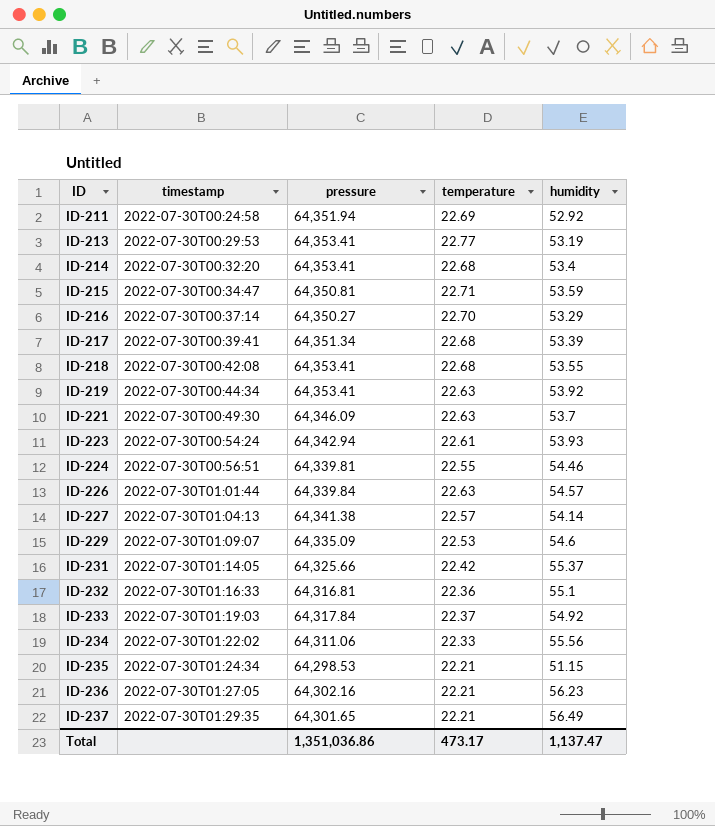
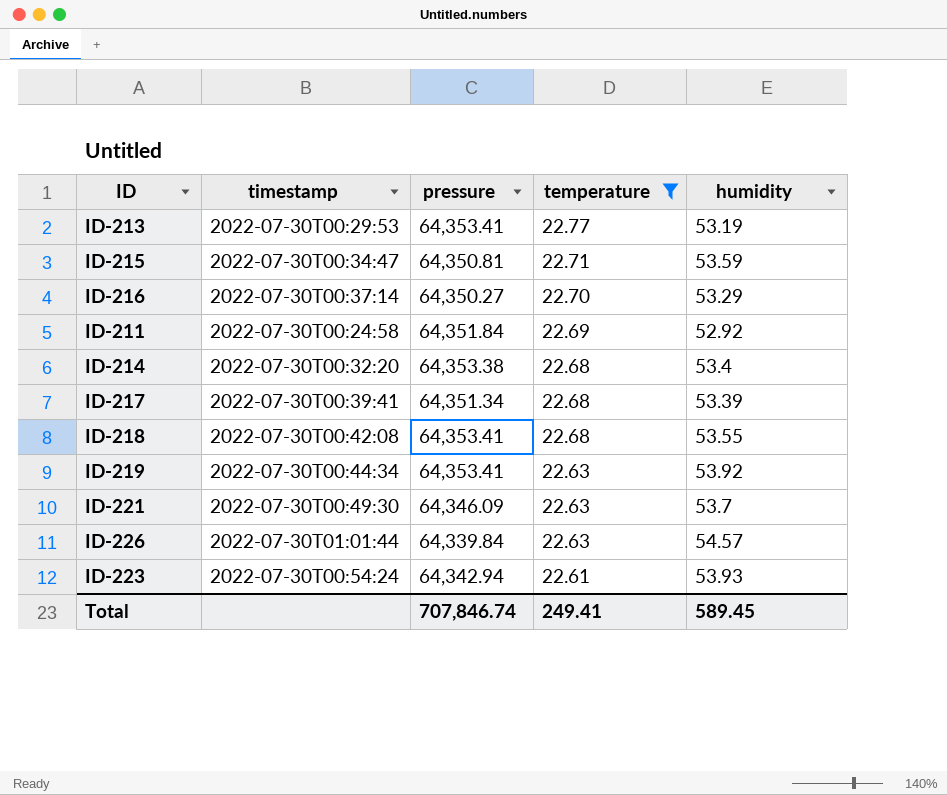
filter: none -> temperature >= 22.61
row order: ID ascending -> temperature descending
ID-211 | pressure: 64,351.94 -> 64,351.84
ID-214 | pressure: 64,353.41 -> 64,353.38
Total | pressure: 1,351,036.86 -> 707,846.74
Total | temperature: 473.17 -> 249.41
Total | humidity: 1,137.47 -> 589.45

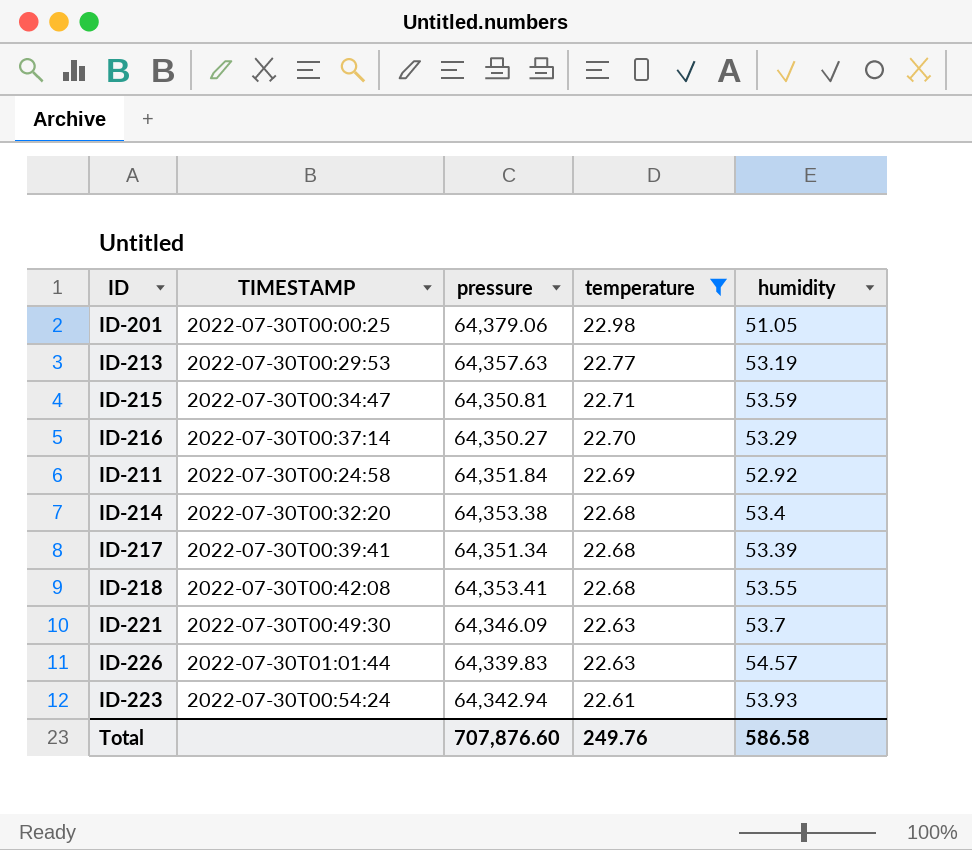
column name: timestamp -> TIMESTAMP
row ID-219: 2022-07-30T00:44:34 | 64,353.41 | 22.63 | 53.92 -> none
row ID-201: none -> 2022-07-30T00:00:25 | 64,379.06 | 22.98 | 51.05
ID-213 | pressure: 64,353.41 -> 64,357.63
ID-226 | pressure: 64,339.84 -> 64,339.83
Total | pressure: 707,846.74 -> 707,876.60
Total | temperature: 249.41 -> 249.76
Total | humidity: 589.45 -> 586.58

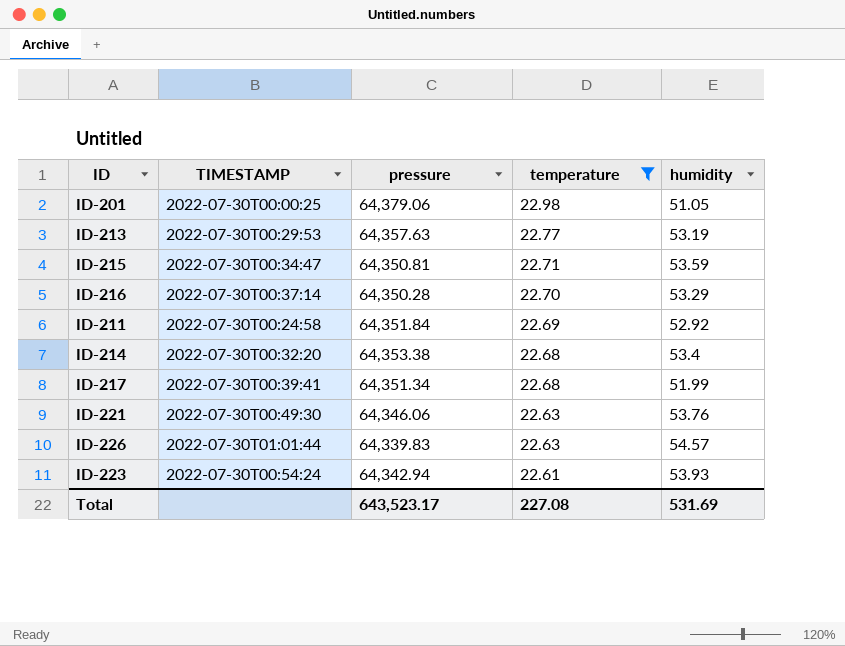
row ID-218: 2022-07-30T00:42:08 | 64,353.41 | 22.68 | 53.55 -> none
ID-216 | pressure: 64,350.27 -> 64,350.28
ID-217 | humidity: 53.39 -> 51.99
ID-221 | pressure: 64,346.09 -> 64,346.06
ID-221 | humidity: 53.7 -> 53.76
Total | pressure: 707,876.60 -> 643,523.17
Total | temperature: 249.76 -> 227.08
Total | humidity: 586.58 -> 531.69

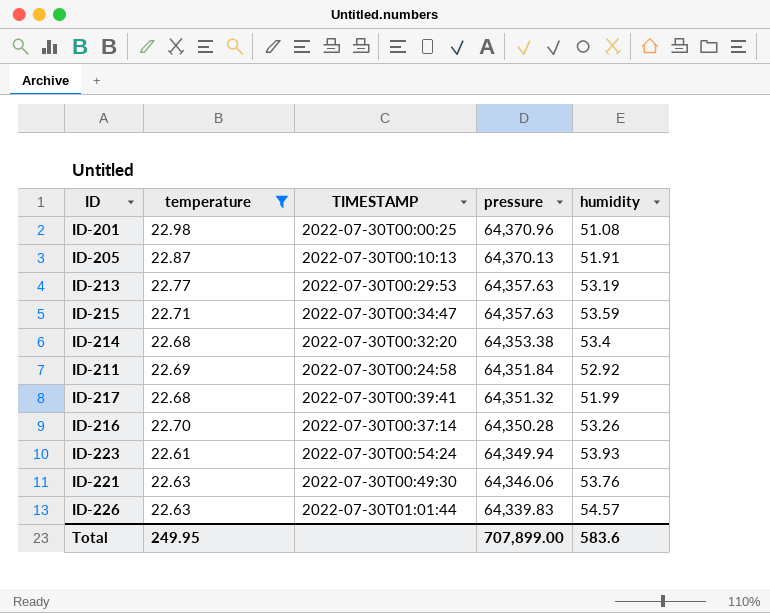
row order: temperature descending -> pressure descending
column temperature | position: 4 -> 2
ID-201 | pressure: 64,379.06 -> 64,370.96
ID-201 | humidity: 51.05 -> 51.08
row ID-205: none -> 22.87 | 2022-07-30T00:10:13 | 64,370.13 | 51.91
ID-215 | pressure: 64,350.81 -> 64,357.63
ID-217 | pressure: 64,351.34 -> 64,351.32
ID-216 | humidity: 53.29 -> 53.26
ID-223 | pressure: 64,342.94 -> 64,349.94
Total | temperature: 227.08 -> 249.95
Total | pressure: 643,523.17 -> 707,899.00
Total | humidity: 531.69 -> 583.6

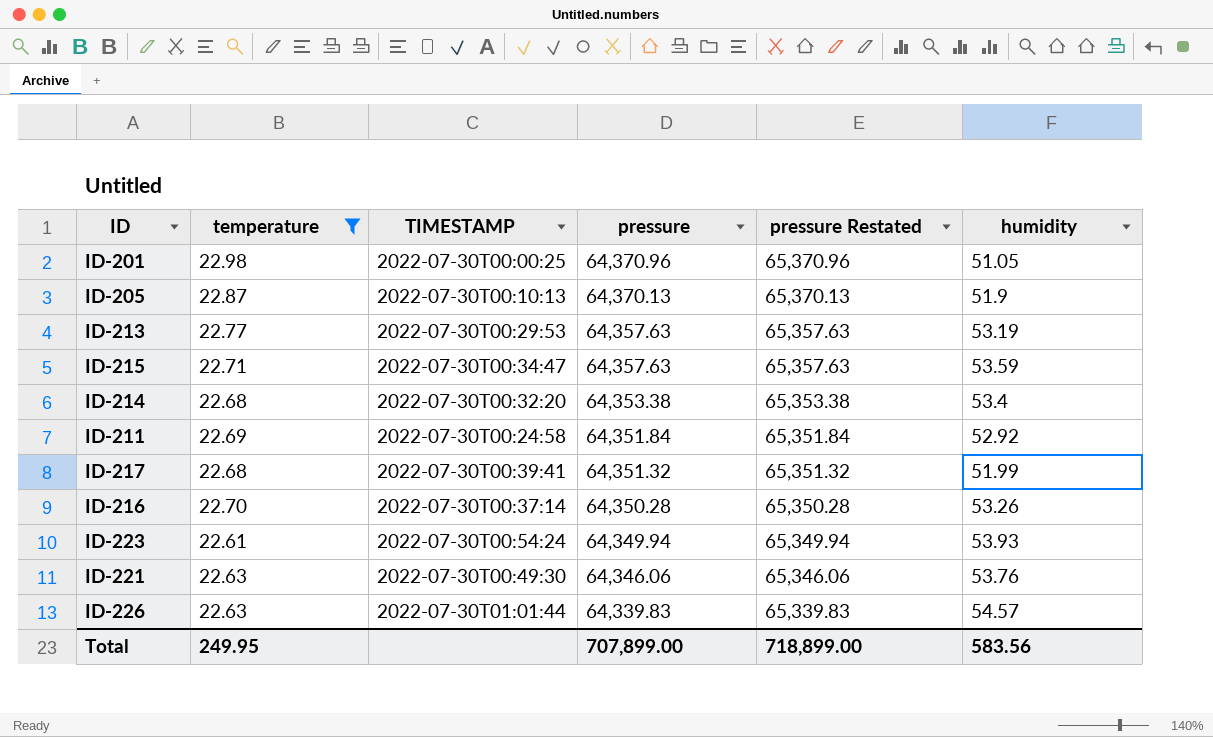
column pressure Restated | formula: none -> [pressure] + 1000
ID-201 | humidity: 51.08 -> 51.05
ID-205 | humidity: 51.91 -> 51.9
Total | humidity: 583.6 -> 583.56

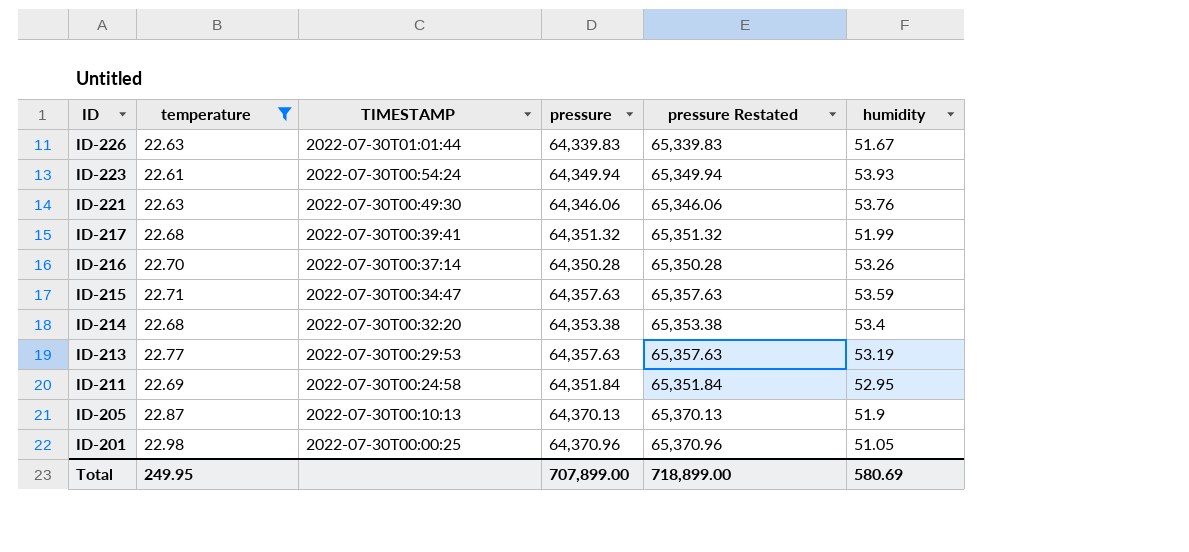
row order: pressure descending -> ID descending
ID-226 | humidity: 54.57 -> 51.67
ID-211 | humidity: 52.92 -> 52.95
Total | humidity: 583.56 -> 580.69

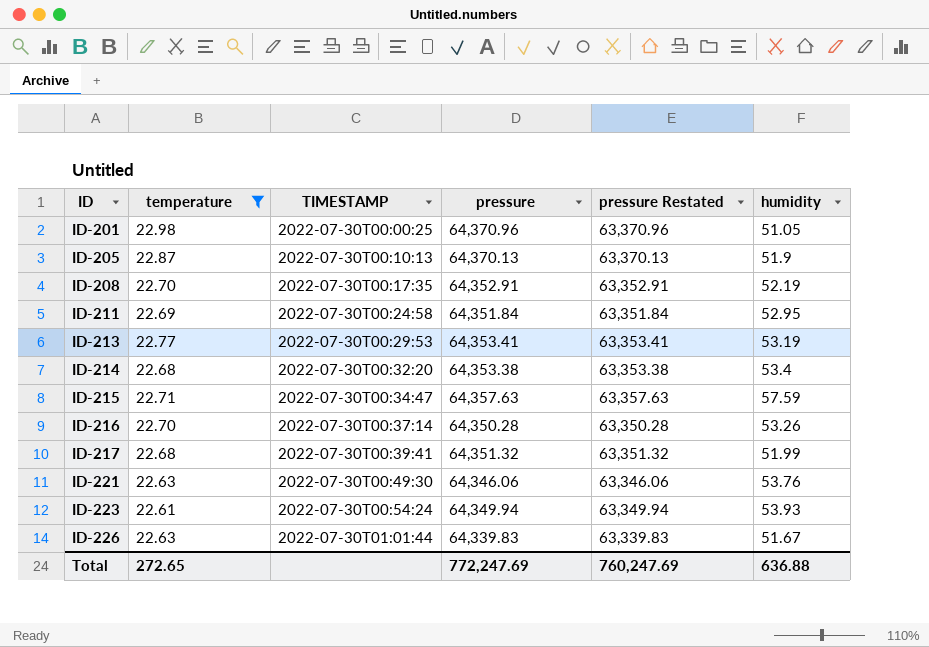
row order: ID descending -> ID ascending
column pressure Restated | formula: [pressure] + 1000 -> [pressure] - 1000
row ID-208: none -> 22.70 | 2022-07-30T00:17:35 | 64,352.91 | 63,352.91 | 52.19
ID-213 | pressure: 64,357.63 -> 64,353.41
ID-215 | humidity: 53.59 -> 57.59
Total | temperature: 249.95 -> 272.65
Total | pressure: 707,899.00 -> 772,247.69
Total | pressure Restated: 718,899.00 -> 760,247.69
Total | humidity: 580.69 -> 636.88

